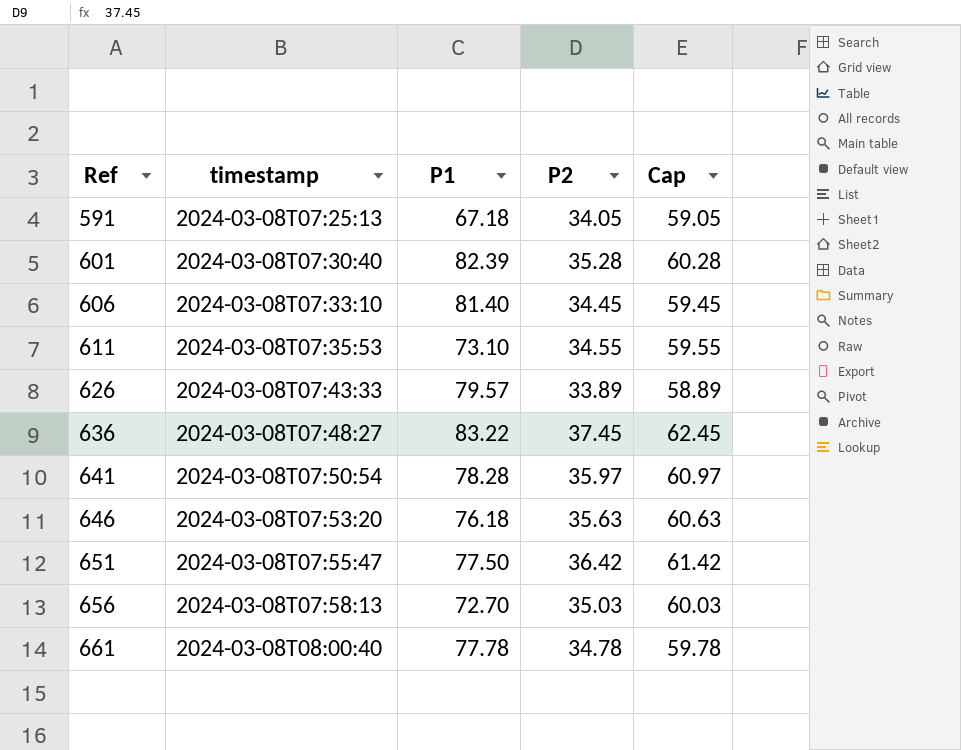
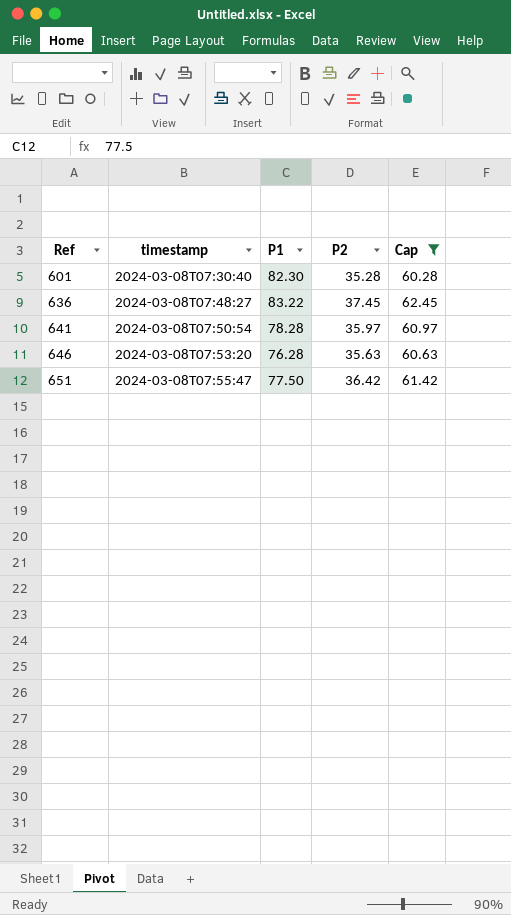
filter: none -> Cap >= 60.28
601 | P1: 82.39 -> 82.30
646 | P1: 76.18 -> 76.28

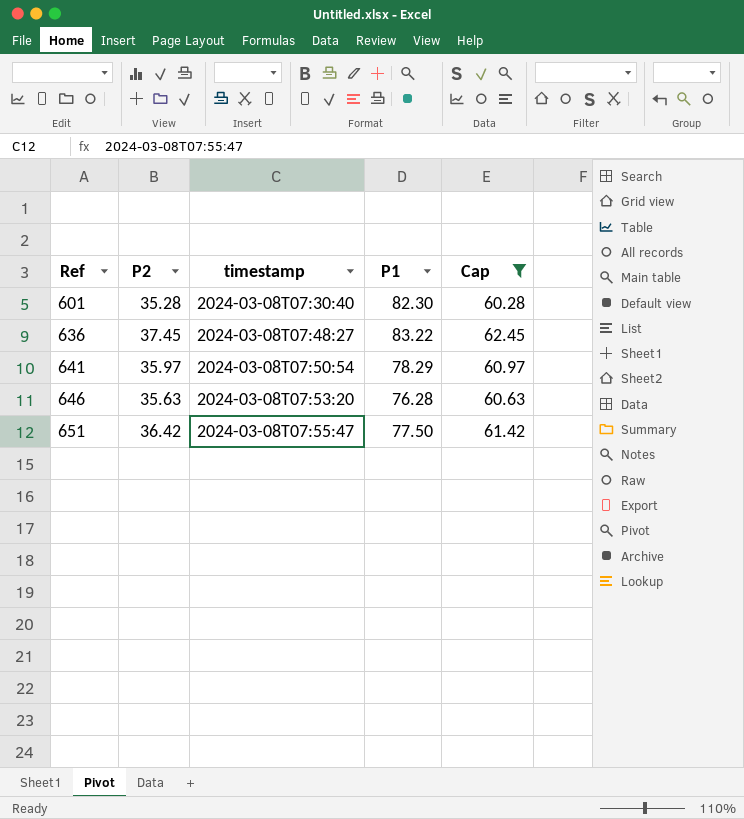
column P2 | position: 4 -> 2
641 | P1: 78.28 -> 78.29

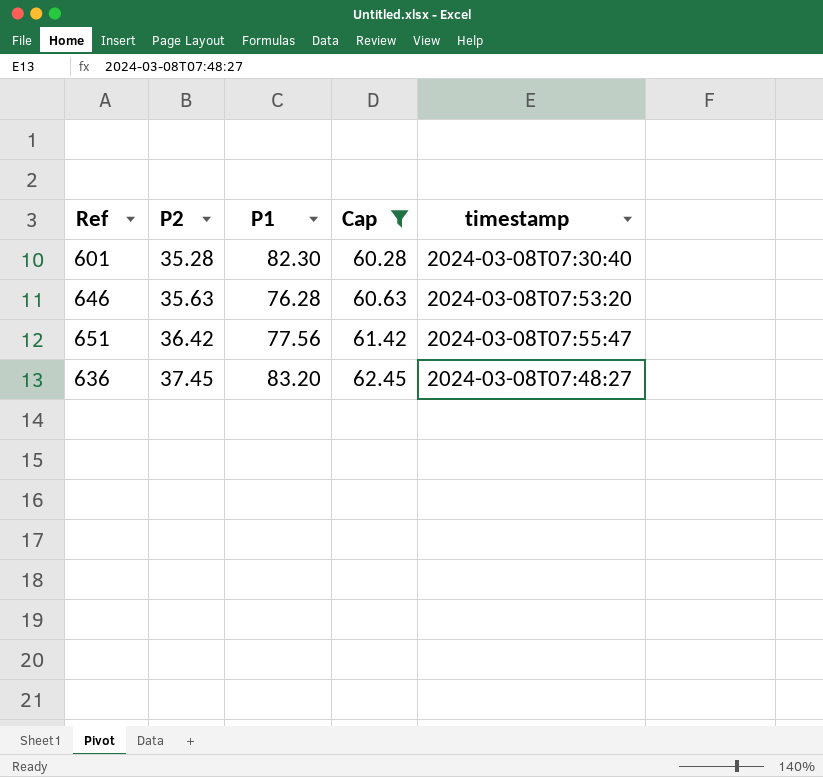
row order: Ref ascending -> P2 ascending
column timestamp | position: 3 -> 5
row 641: 35.97 | 2024-03-08T07:50:54 | 78.29 | 60.97 -> none
651 | P1: 77.50 -> 77.56
636 | P1: 83.22 -> 83.20

